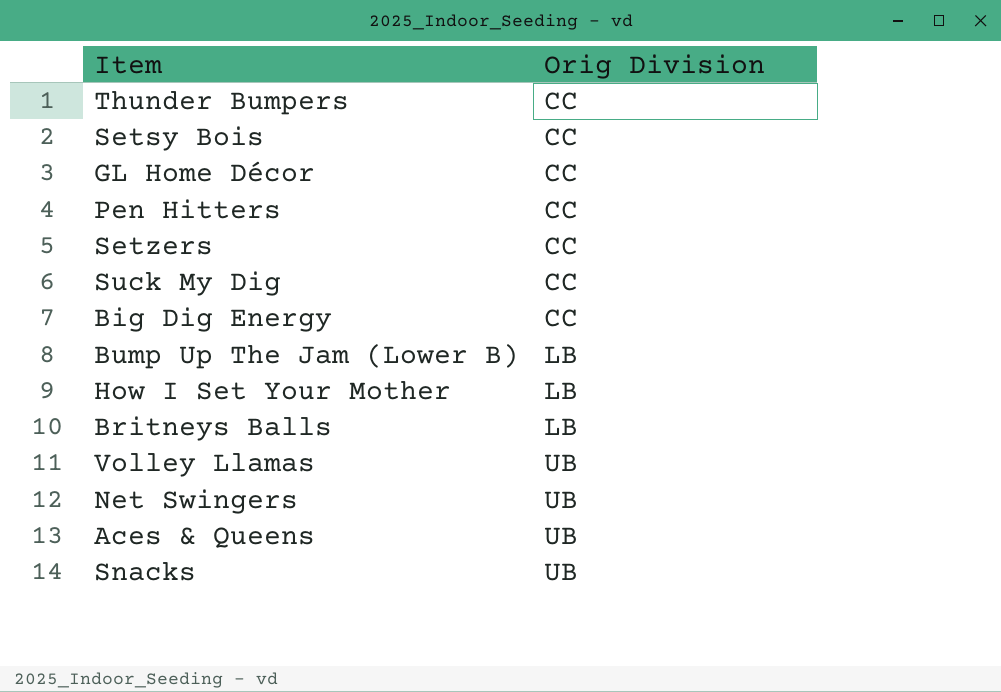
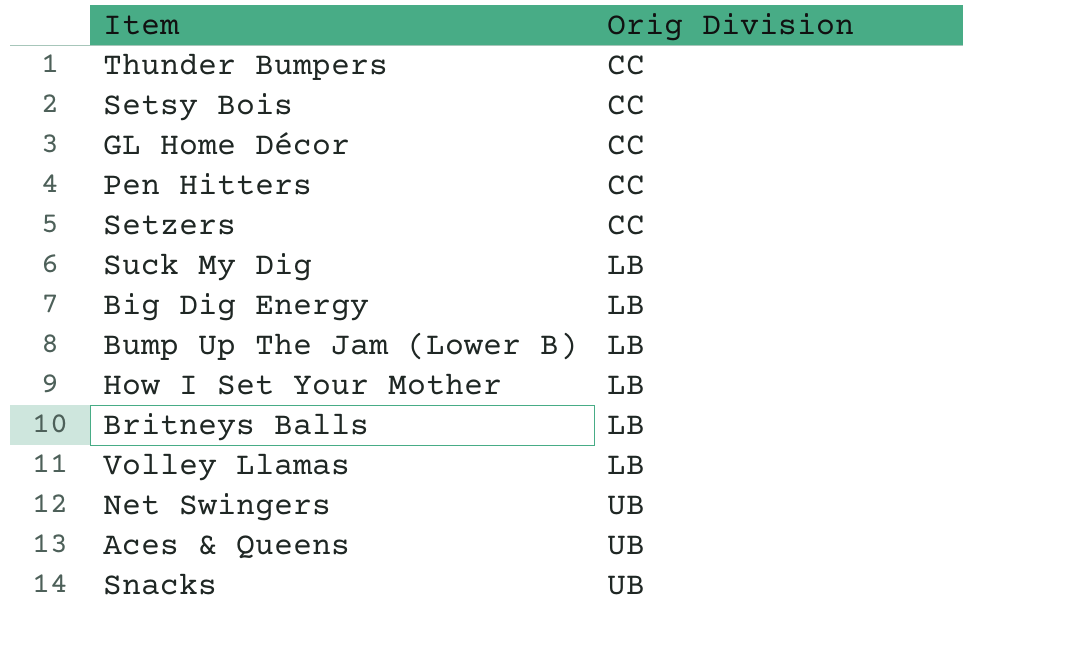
Suck My Dig | Orig Division: CC -> LB
Big Dig Energy | Orig Division: CC -> LB
Volley Llamas | Orig Division: UB -> LB

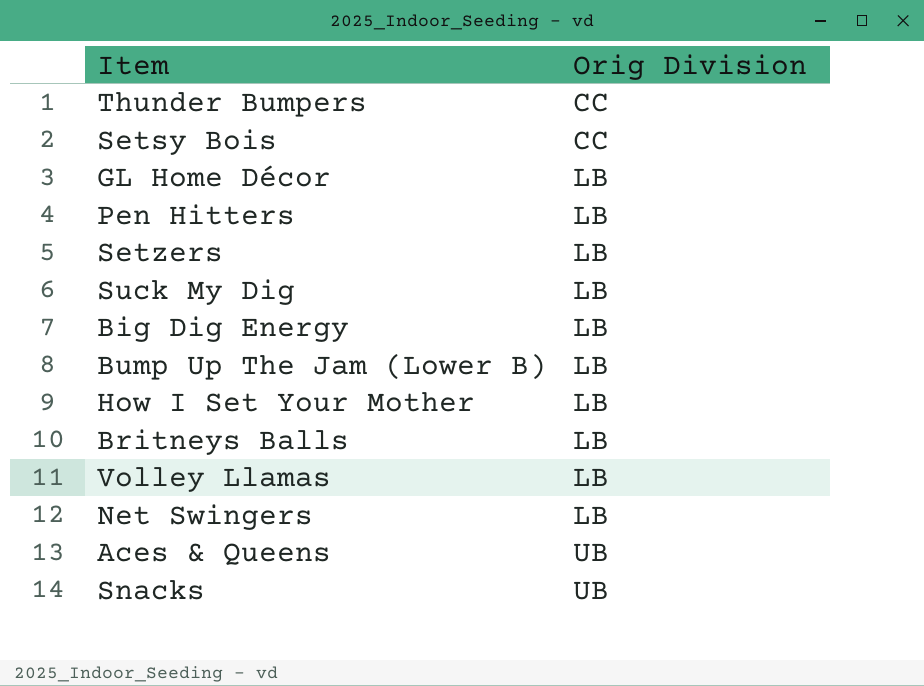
GL Home Décor | Orig Division: CC -> LB
Pen Hitters | Orig Division: CC -> LB
Setzers | Orig Division: CC -> LB
Net Swingers | Orig Division: UB -> LB

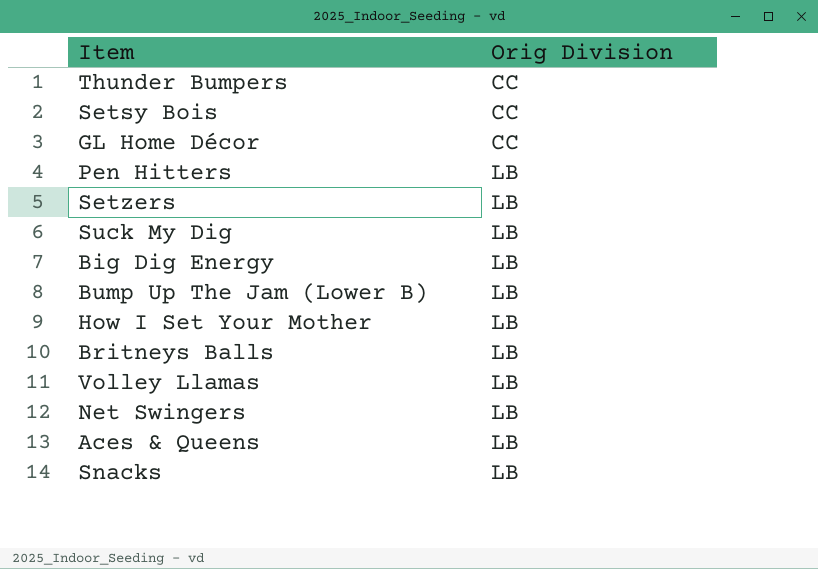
GL Home Décor | Orig Division: LB -> CC
Aces & Queens | Orig Division: UB -> LB
Snacks | Orig Division: UB -> LB

